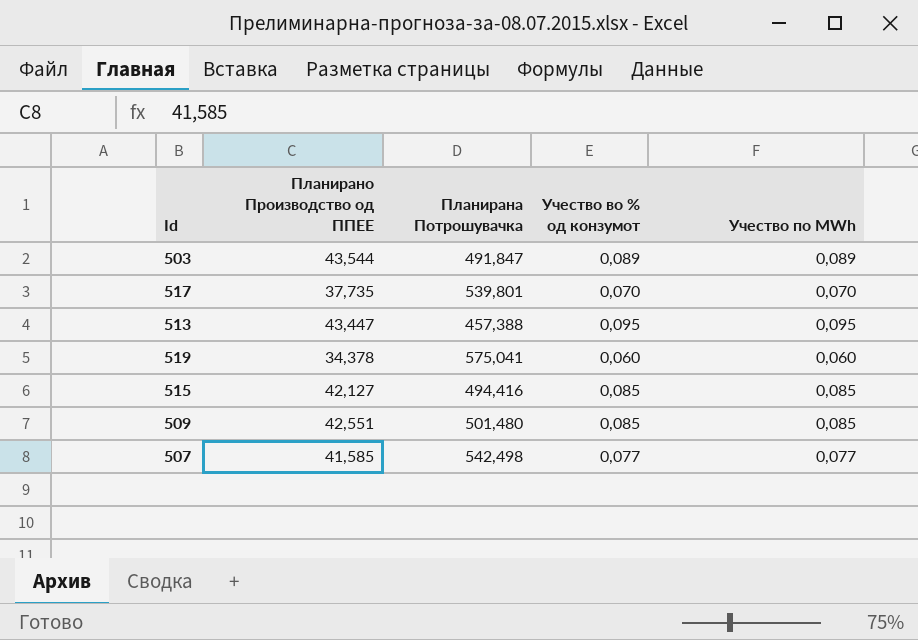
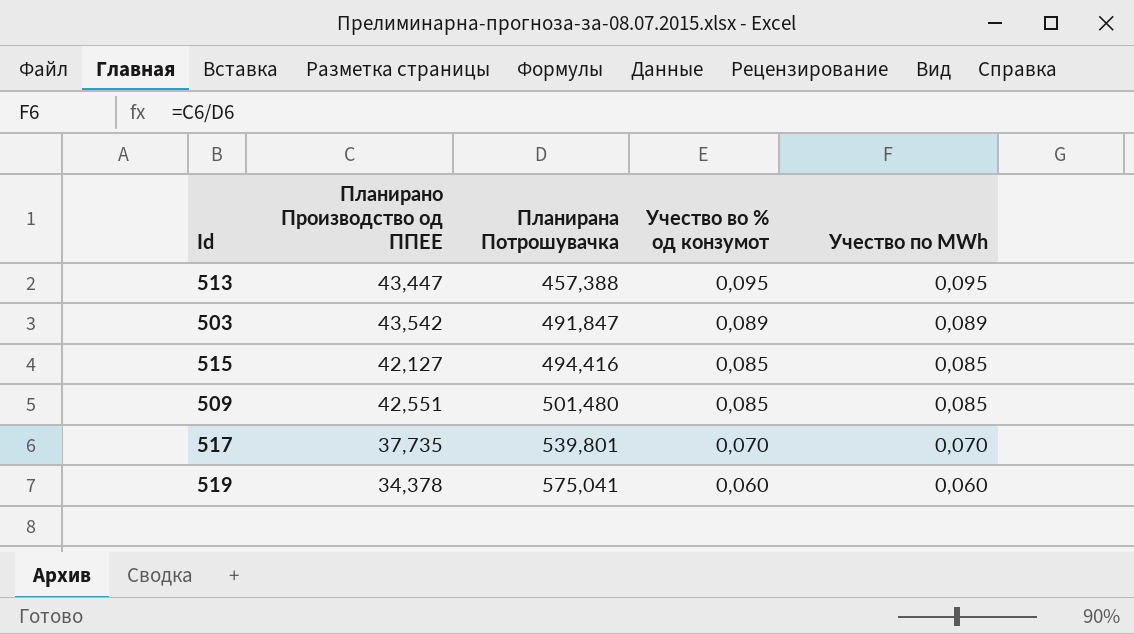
row order: none -> Планирана Потрошувачка ascending
row 507: 41,585 | 542,498 | 0,077 | 0,077 -> none
503 | Планирано Производство од ППЕЕ: 43,544 -> 43,542

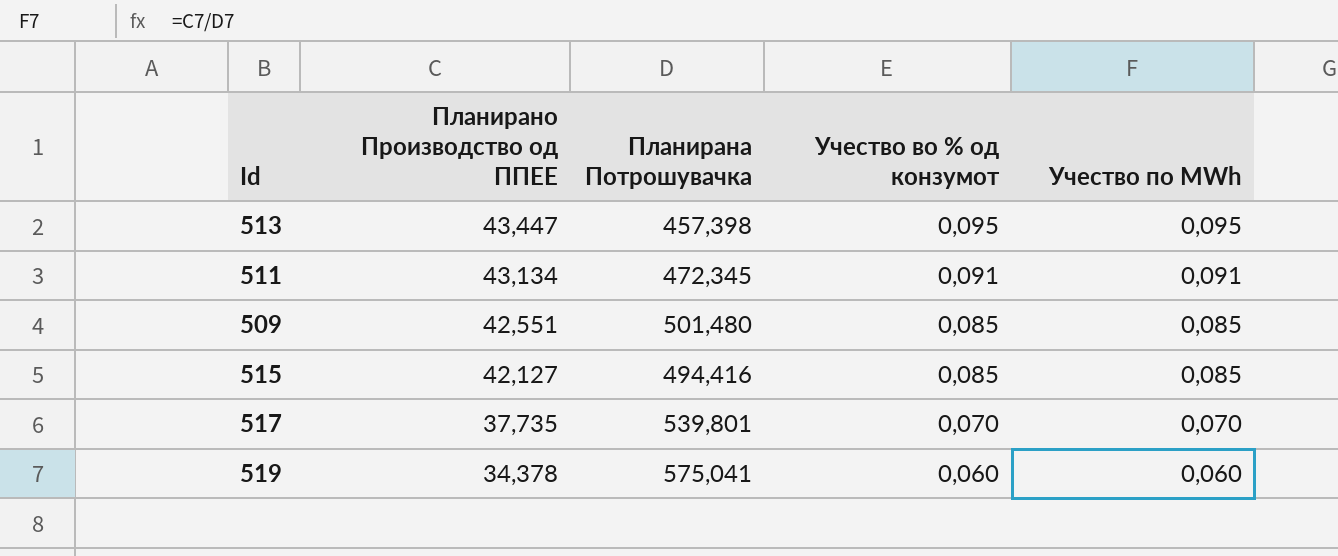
row order: Планирана Потрошувачка ascending -> Планирано Производство од ППЕЕ descending
row 503: 43,542 | 491,847 | 0,089 | 0,089 -> none
513 | Планирана Потрошувачка: 457,388 -> 457,398
row 511: none -> 43,134 | 472,345 | 0,091 | 0,091

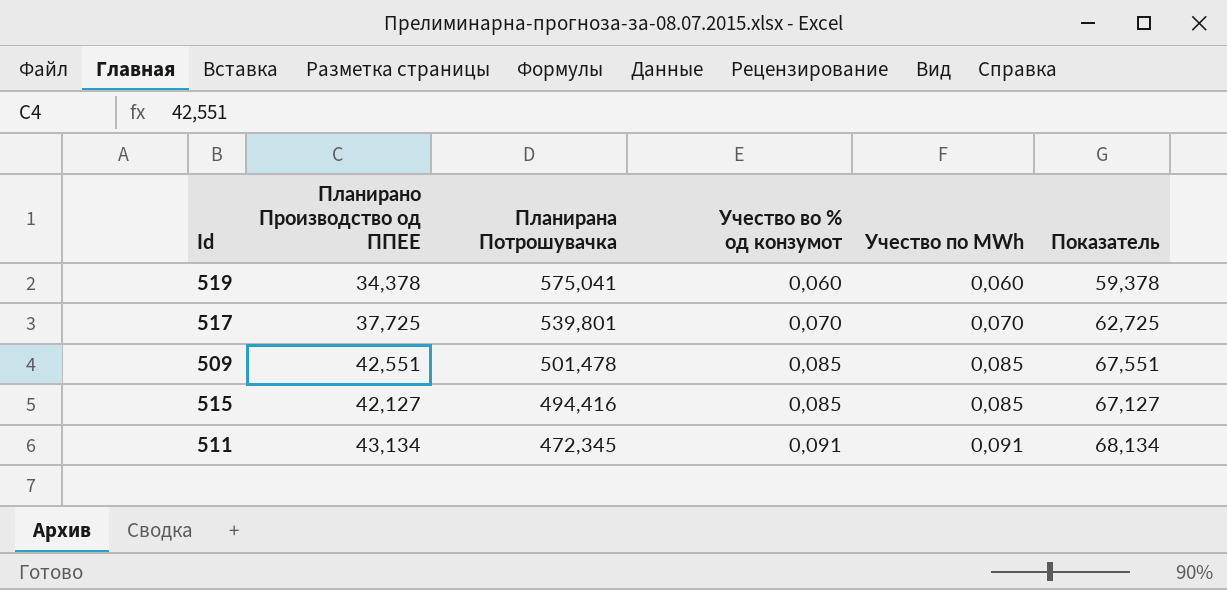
row order: Планирано Производство од ППЕЕ descending -> Планирана Потрошувачка descending
column Показатель | formula: none -> [Планирано Производство од ППЕЕ] + 25
row 513: 43,447 | 457,398 | 0,095 | 0,095 -> none
517 | Планирано Производство од ППЕЕ: 37,735 -> 37,725
509 | Планирана Потрошувачка: 501,480 -> 501,478

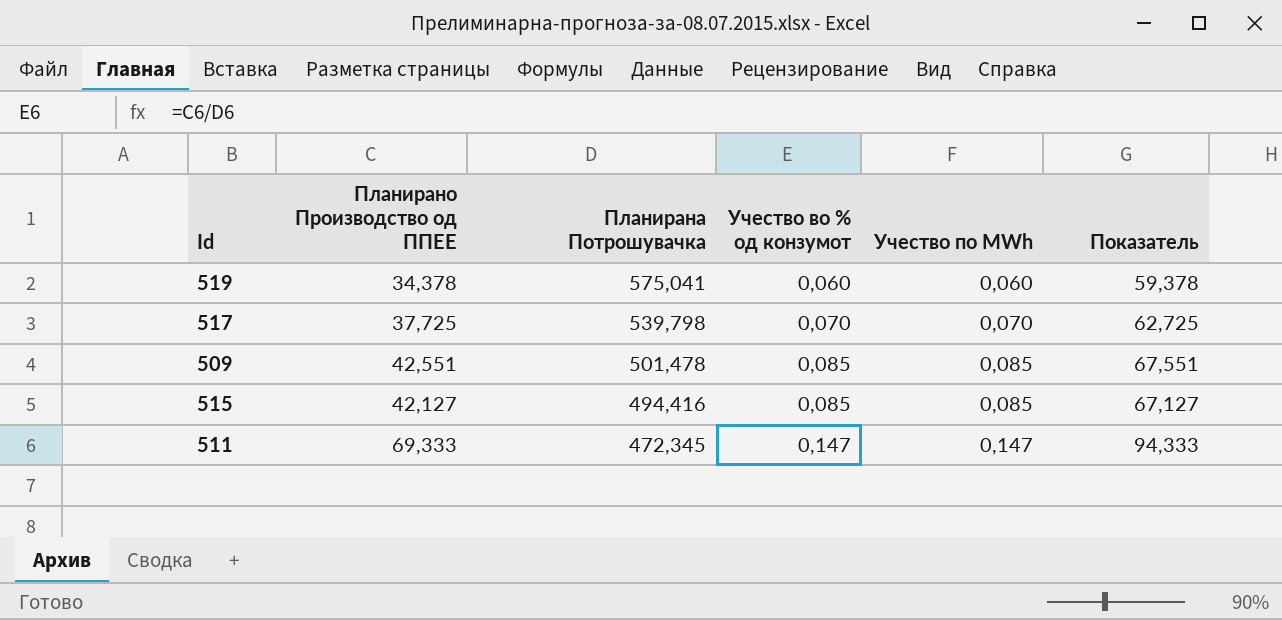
517 | Планирана Потрошувачка: 539,801 -> 539,798
511 | Планирано Производство од ППЕЕ: 43,134 -> 69,333
511 | Учество во % од конзумот: 0,091 -> 0,147
511 | Учество по MWh: 0,091 -> 0,147
511 | Показатель: 68,134 -> 94,333

